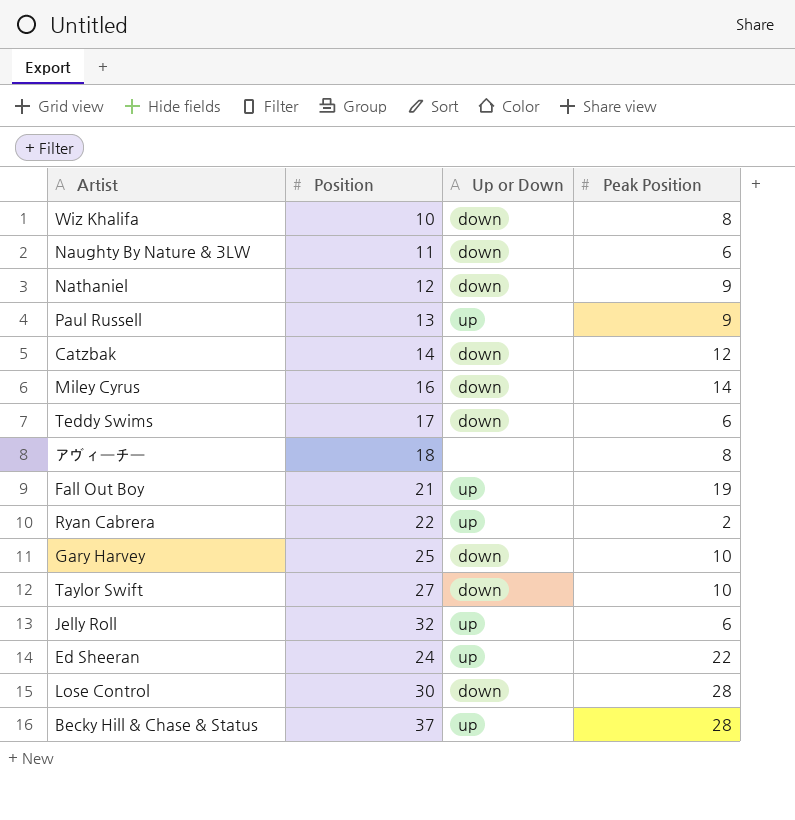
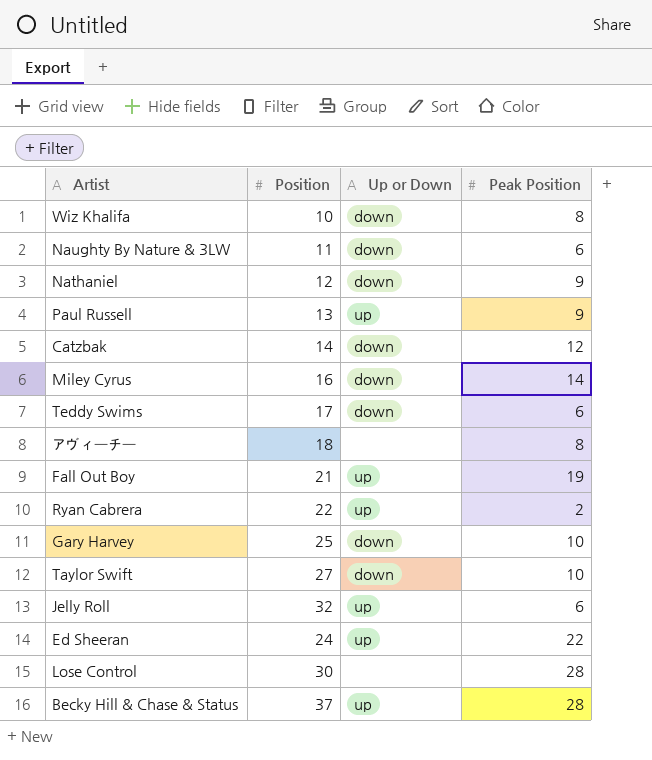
Lose Control | Up or Down: down -> none

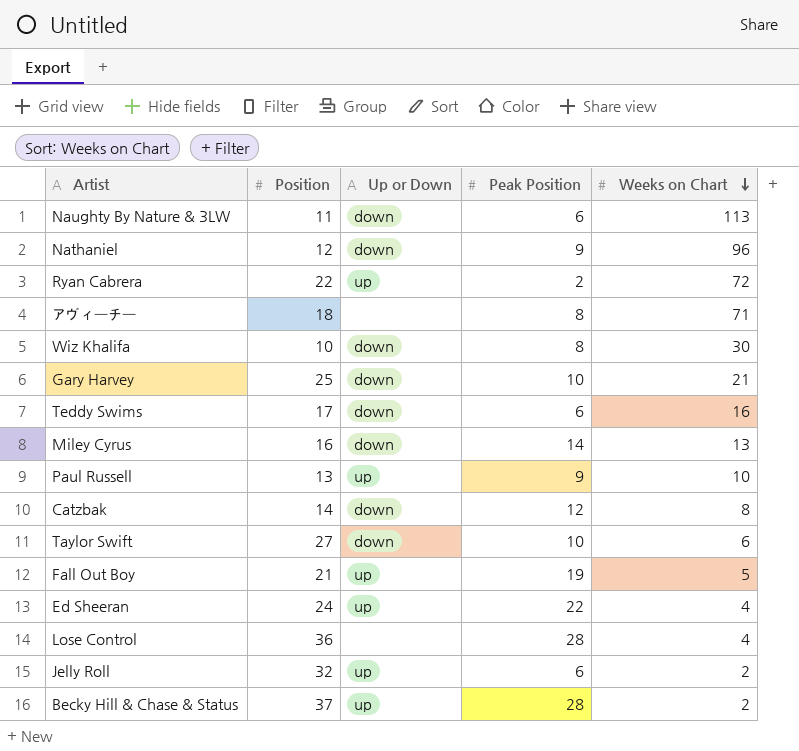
row order: none -> Weeks on Chart descending
column Weeks on Chart | position: none -> 5
Lose Control | Position: 30 -> 36

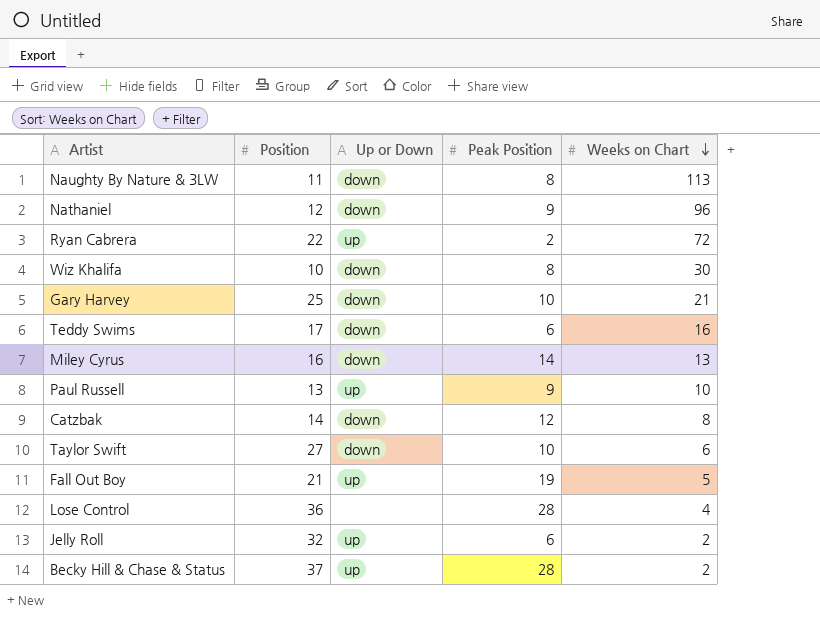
row アヴィーチー: 18 | none | 8 | 71 -> none
row Ed Sheeran: 24 | up | 22 | 4 -> none
Naughty By Nature & 3LW | Peak Position: 6 -> 8

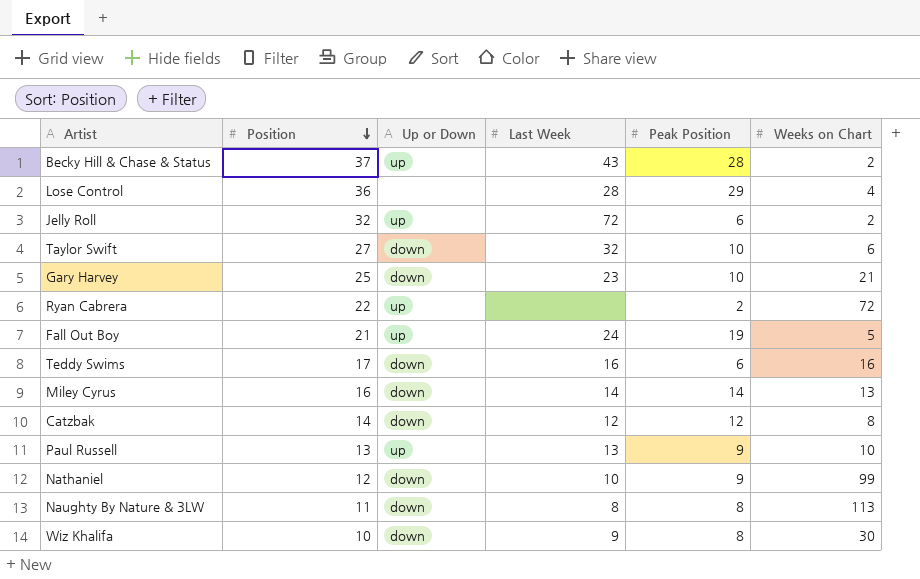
row order: Weeks on Chart descending -> Position descending
column Last Week | position: none -> 4
Lose Control | Peak Position: 28 -> 29
Nathaniel | Weeks on Chart: 96 -> 99

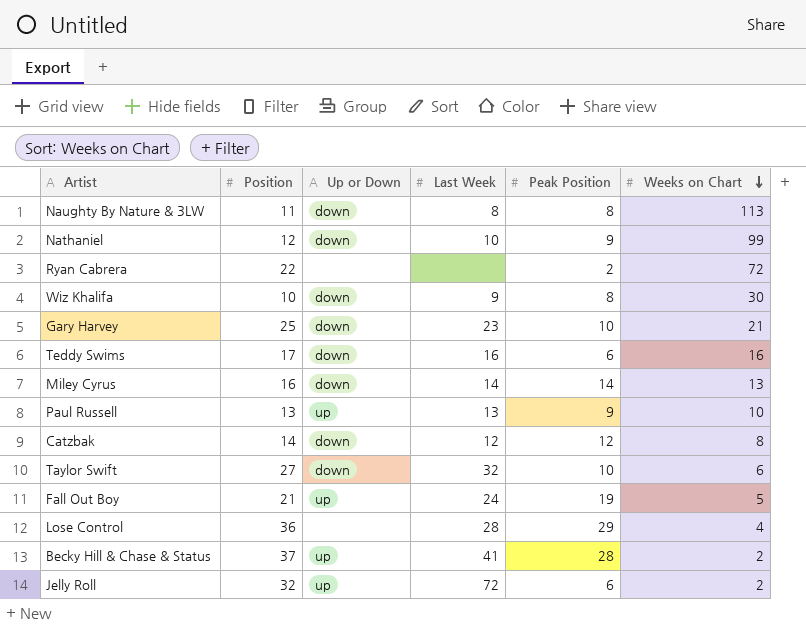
row order: Position descending -> Weeks on Chart descending
Ryan Cabrera | Up or Down: up -> none
Becky Hill & Chase & Status | Last Week: 43 -> 41

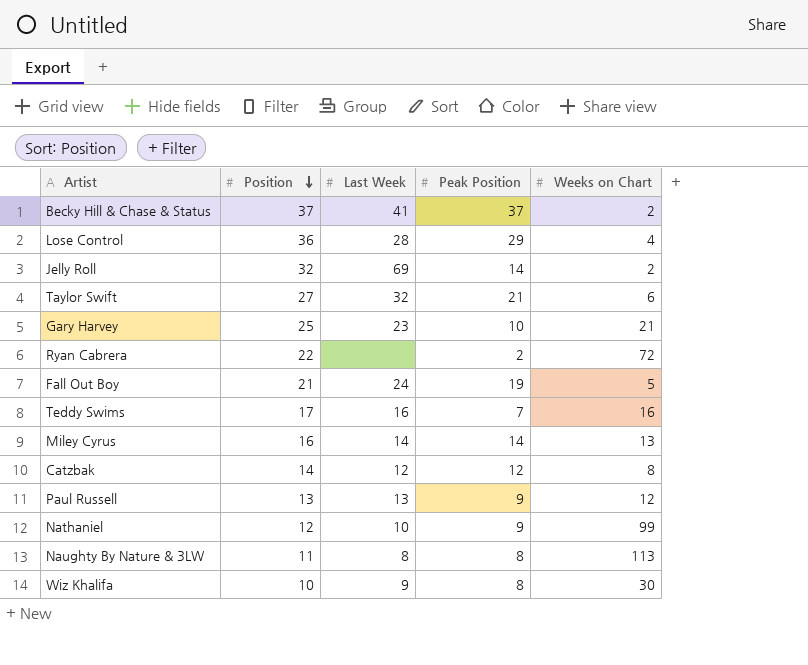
row order: Weeks on Chart descending -> Position descending
column Up or Down | position: 3 -> none
Becky Hill & Chase & Status | Peak Position: 28 -> 37
Jelly Roll | Last Week: 72 -> 69
Jelly Roll | Peak Position: 6 -> 14
Taylor Swift | Peak Position: 10 -> 21
Teddy Swims | Peak Position: 6 -> 7
Paul Russell | Weeks on Chart: 10 -> 12

